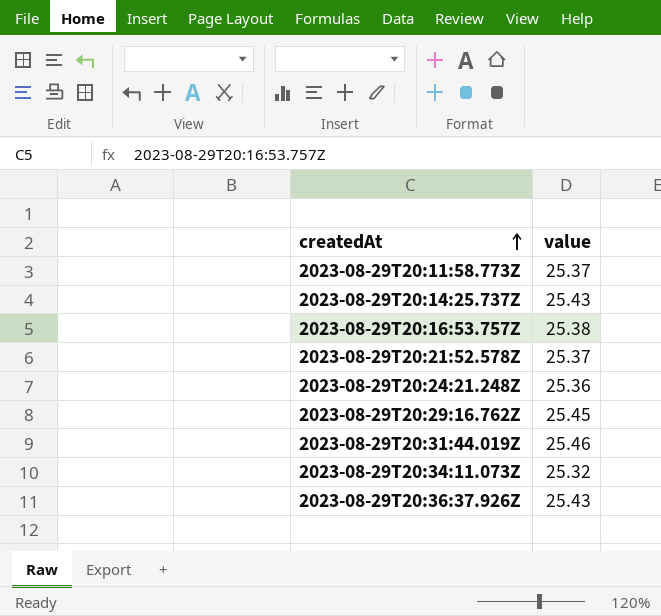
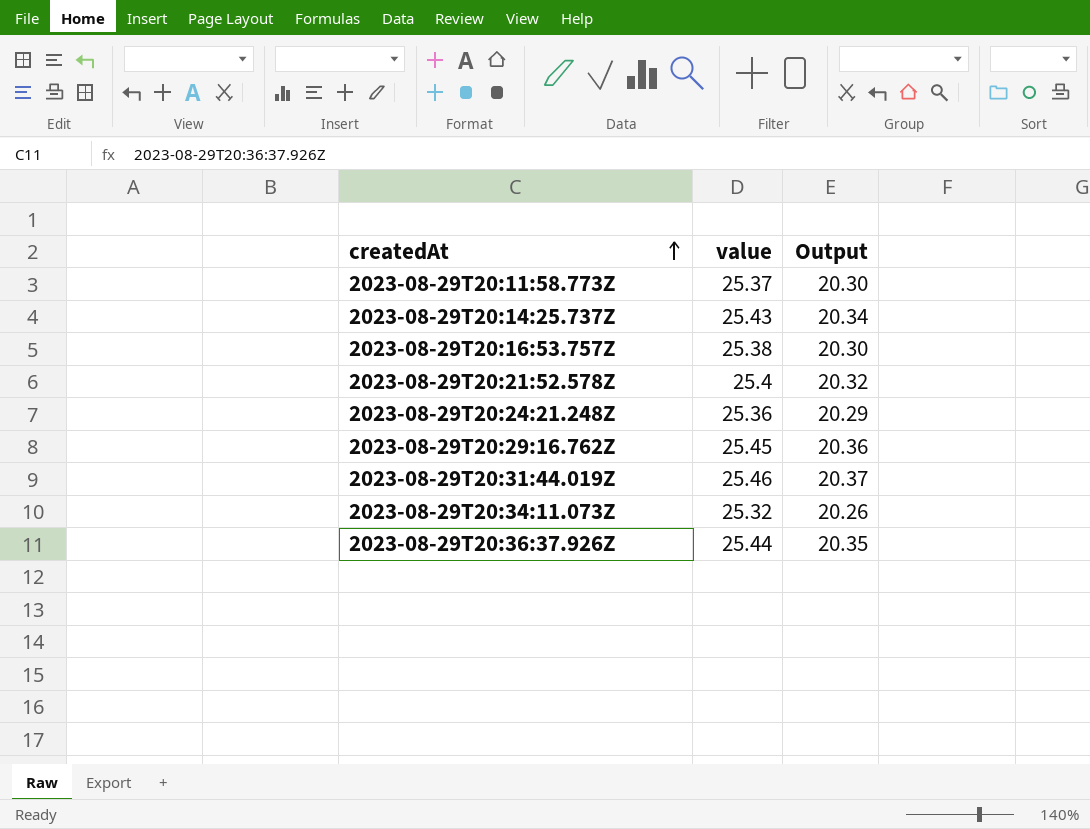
column Output | formula: none -> [value] * 0.8
2023-08-29T20:21:52.578Z | value: 25.37 -> 25.4
2023-08-29T20:36:37.926Z | value: 25.43 -> 25.44

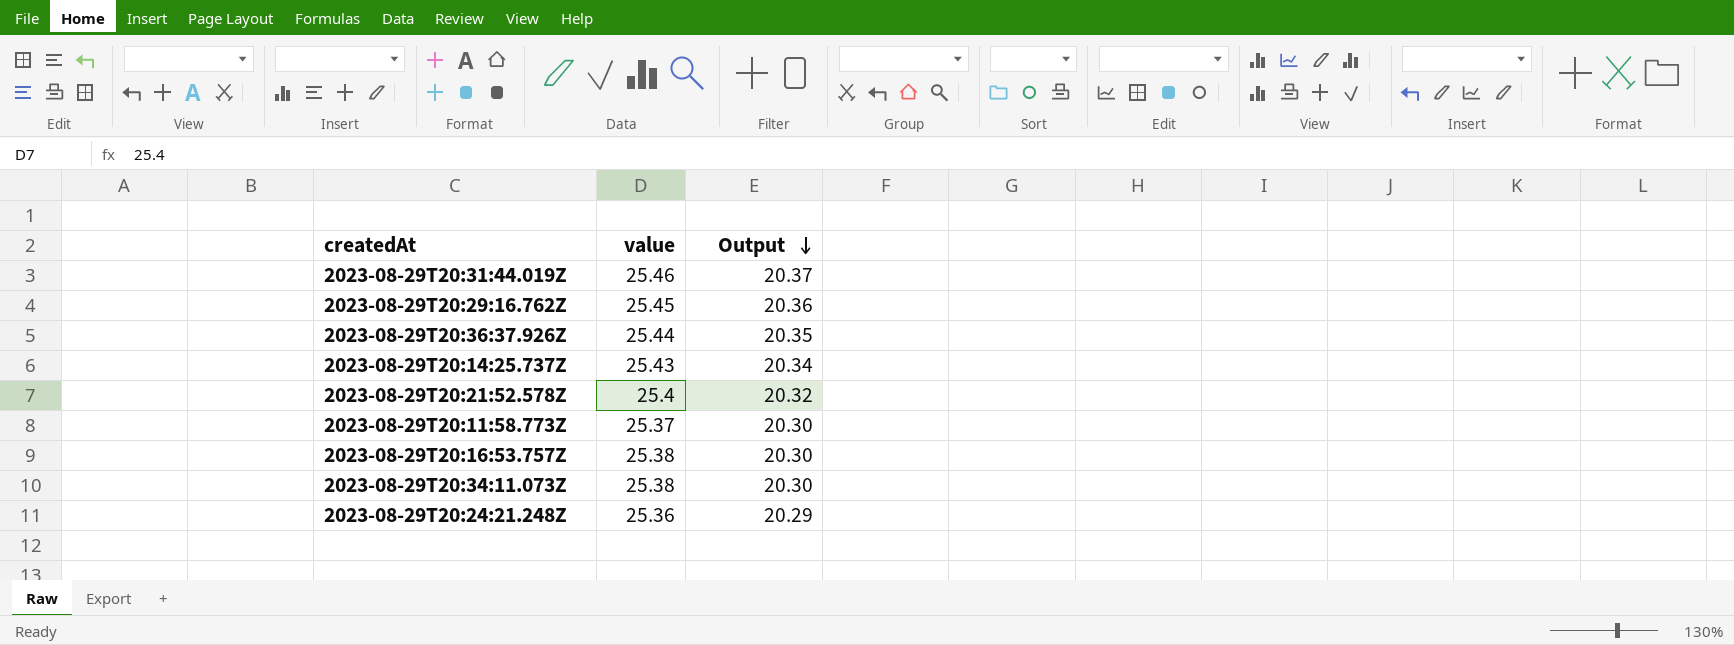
row order: createdAt ascending -> Output descending
2023-08-29T20:34:11.073Z | value: 25.32 -> 25.38
2023-08-29T20:34:11.073Z | Output: 20.26 -> 20.30

